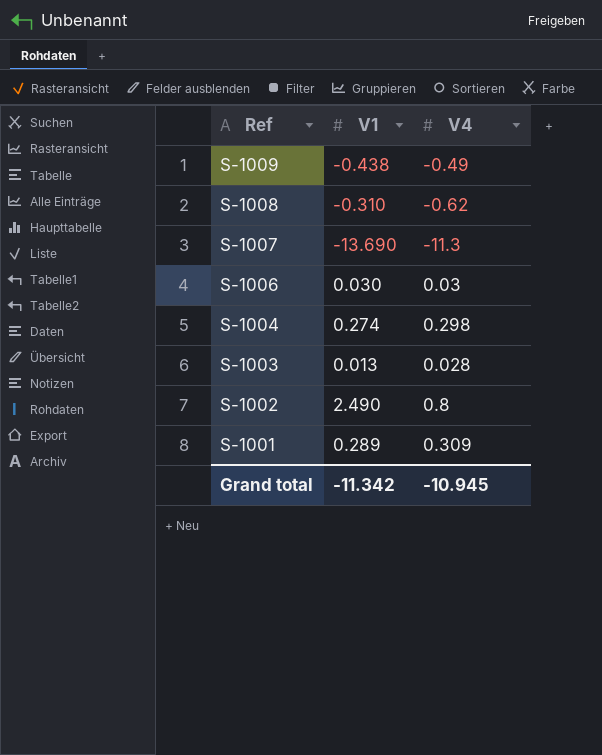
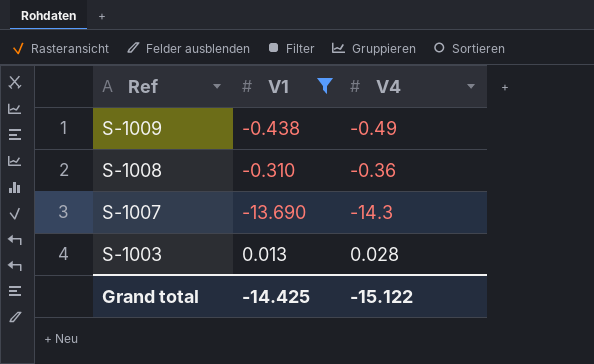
filter: none -> V1 <= 0.013
S-1008 | V4: -0.62 -> -0.36
S-1007 | V4: -11.3 -> -14.3
Grand total | V1: -11.342 -> -14.425
Grand total | V4: -10.945 -> -15.122

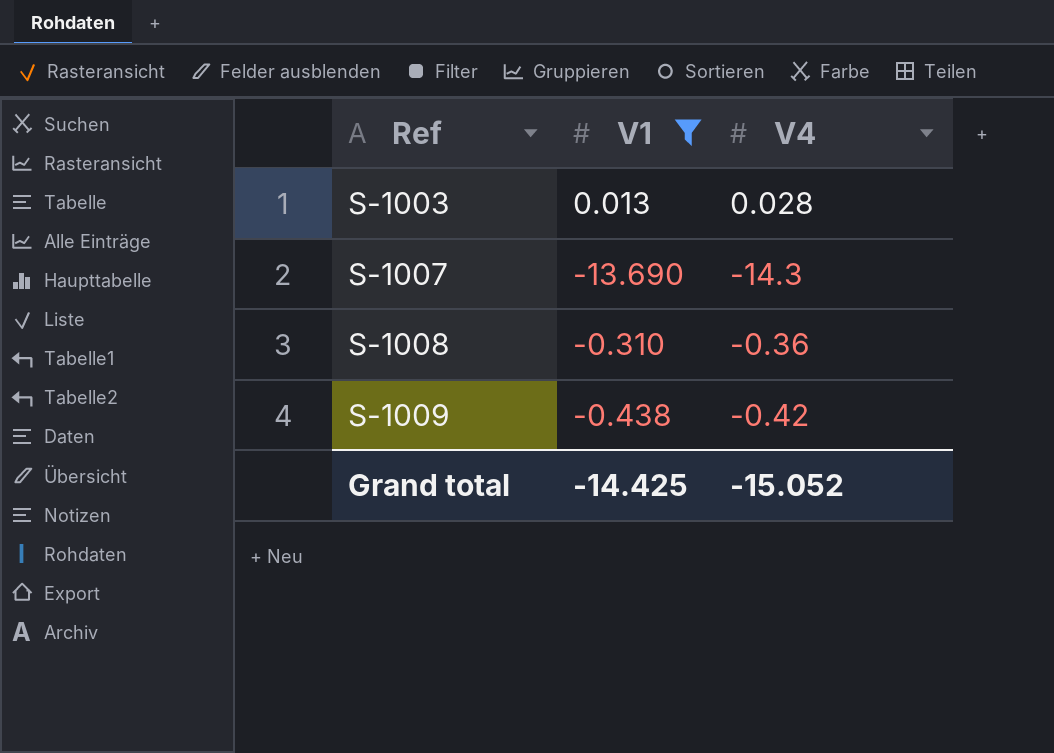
row order: Ref descending -> Ref ascending
S-1009 | V4: -0.49 -> -0.42
Grand total | V4: -15.122 -> -15.052

